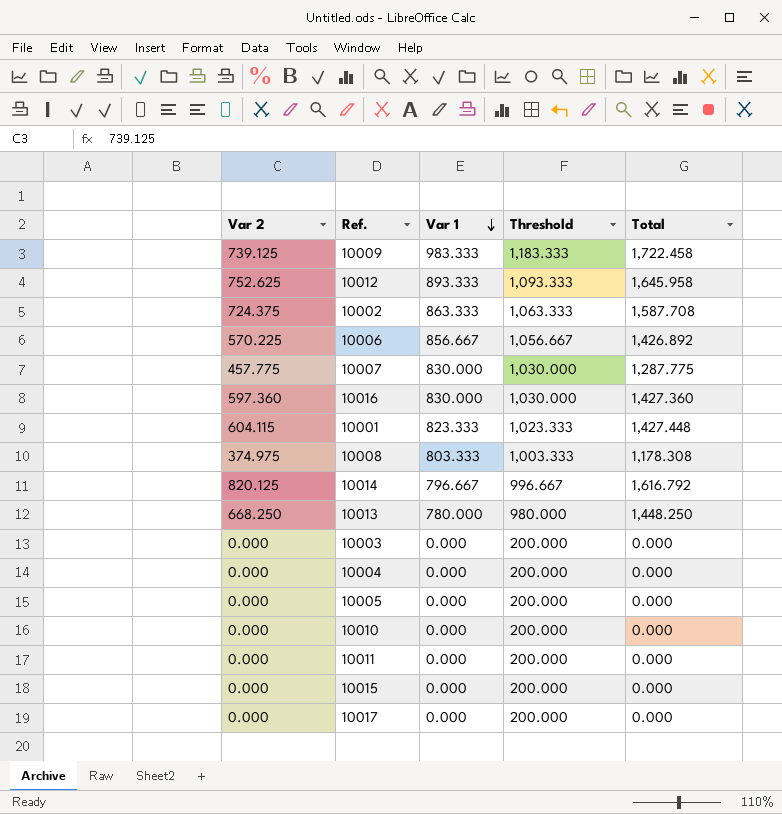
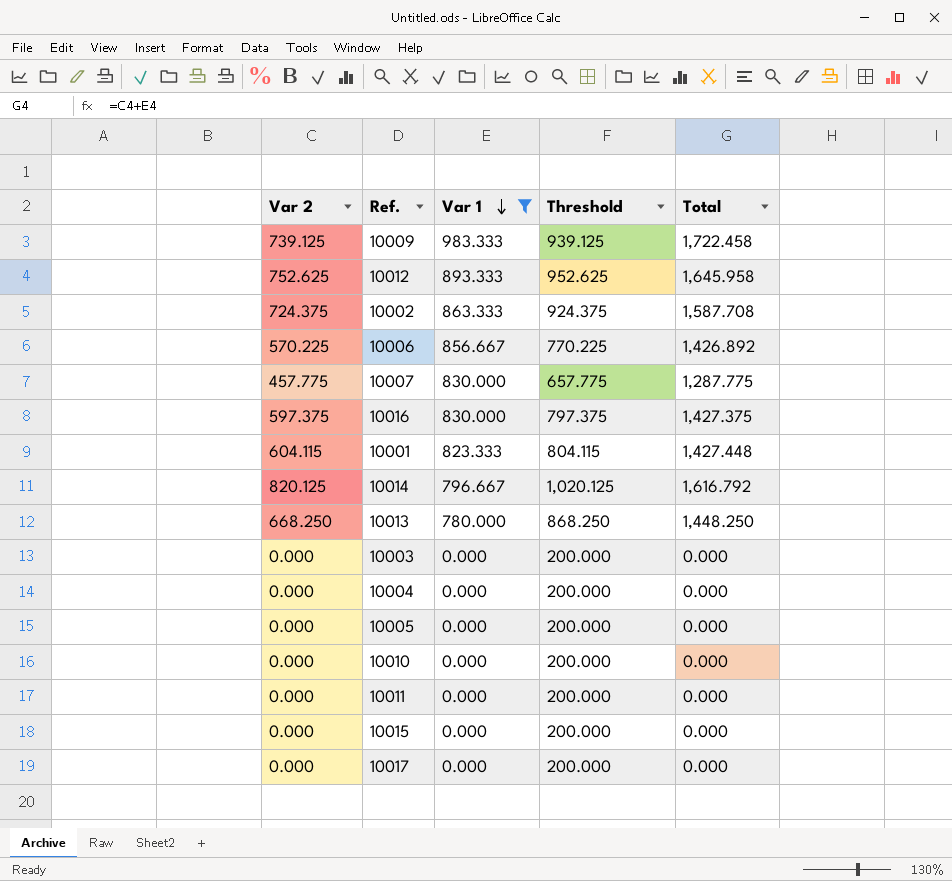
filter: none -> Var 1 != 803.333
column Threshold | formula: [Var 1] + 200 -> [Var 2] + 200
10016 | Var 2: 597.360 -> 597.375
10016 | Total: 1,427.360 -> 1,427.375

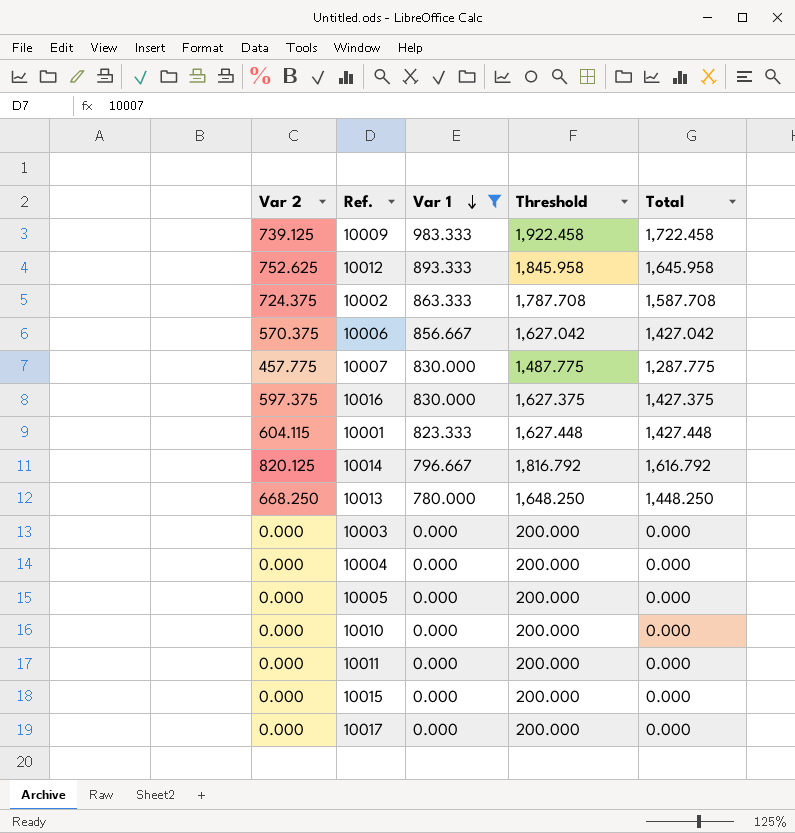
column Threshold | formula: [Var 2] + 200 -> [Total] + 200
10006 | Var 2: 570.225 -> 570.375
10006 | Total: 1,426.892 -> 1,427.042

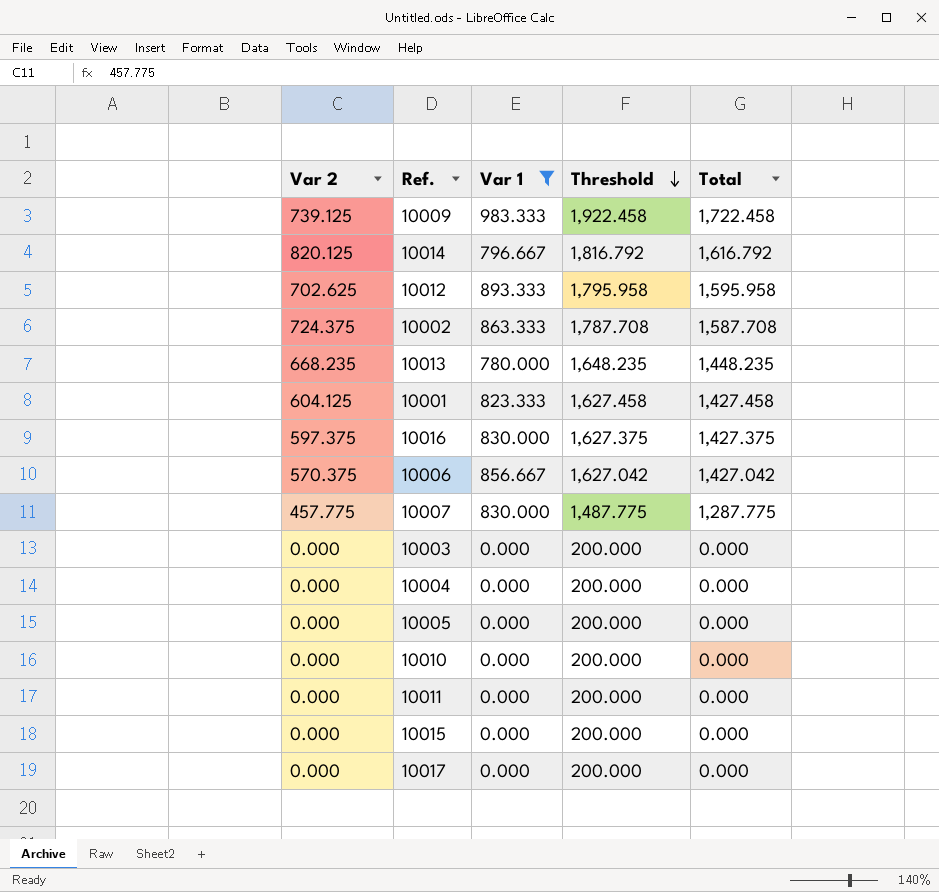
row order: Var 1 descending -> Threshold descending
10012 | Var 2: 752.625 -> 702.625
10012 | Threshold: 1,845.958 -> 1,795.958
10012 | Total: 1,645.958 -> 1,595.958
10013 | Var 2: 668.250 -> 668.235
10013 | Threshold: 1,648.250 -> 1,648.235
10013 | Total: 1,448.250 -> 1,448.235
10001 | Var 2: 604.115 -> 604.125
10001 | Threshold: 1,627.448 -> 1,627.458
10001 | Total: 1,427.448 -> 1,427.458

